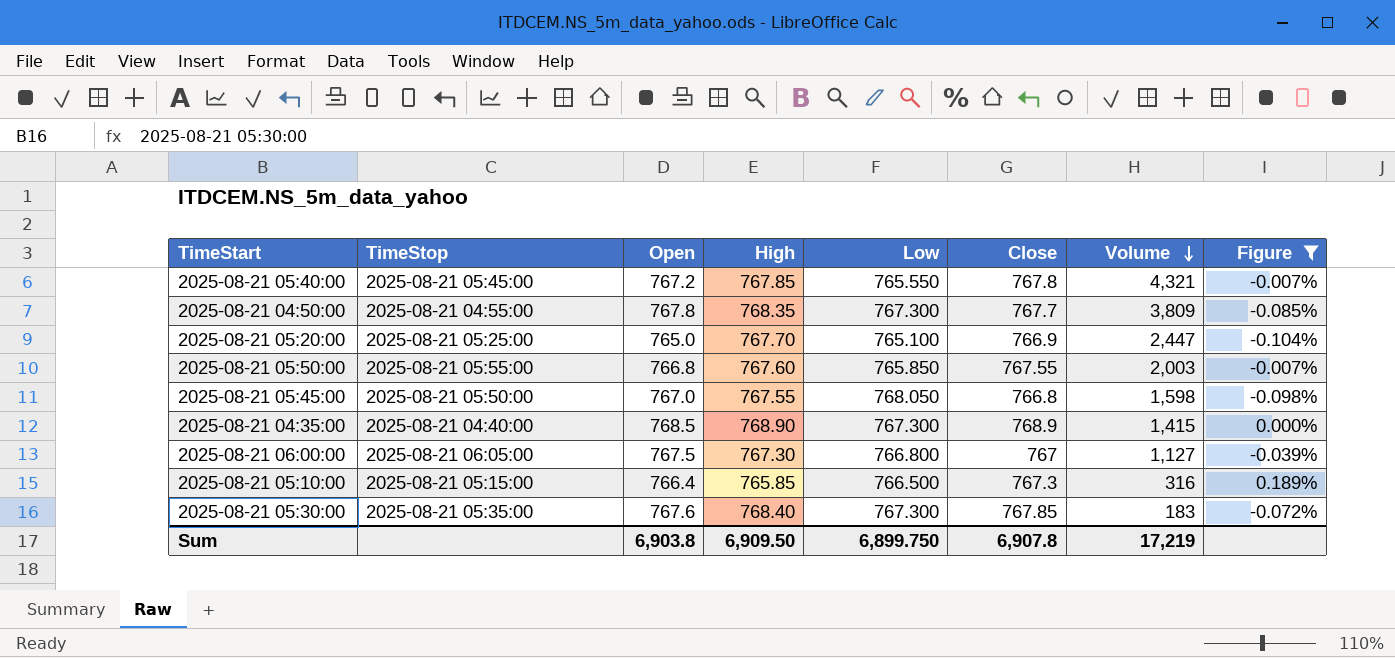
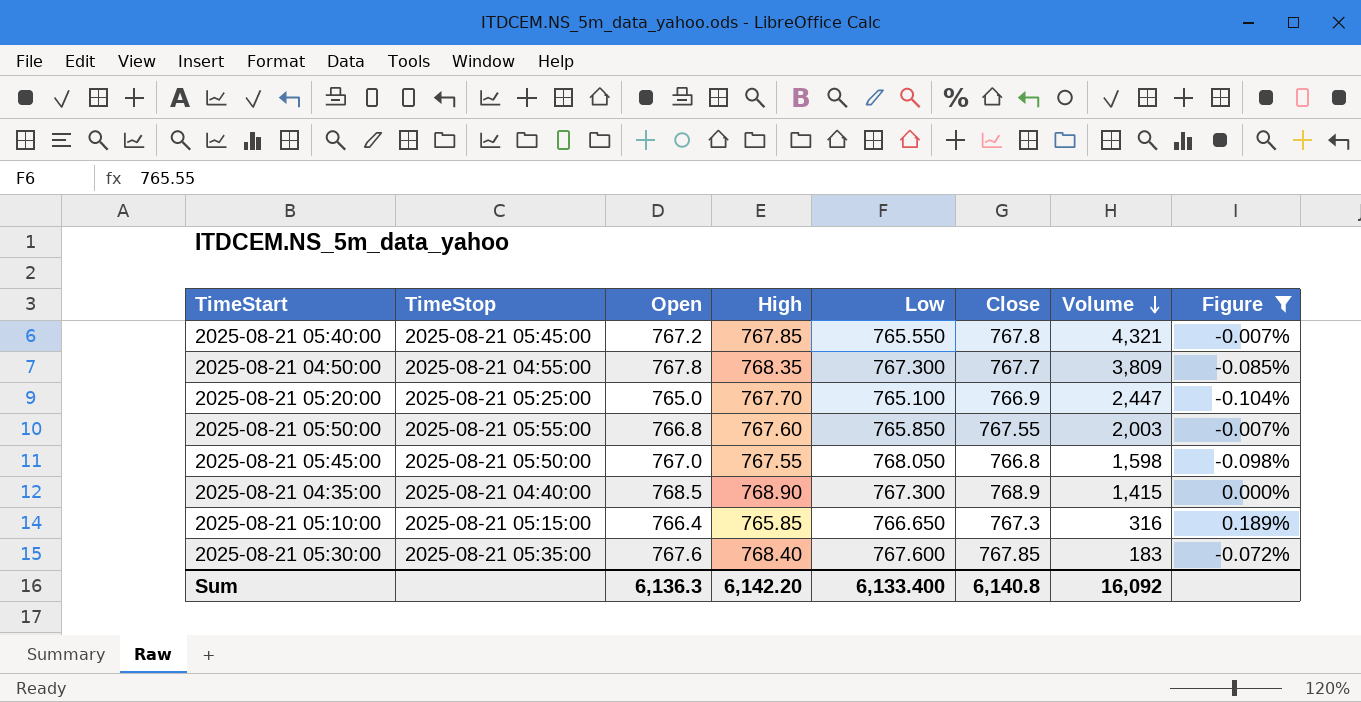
row 2025-08-21 06:00:00: 2025-08-21 06:05:00 | 767.5 | 767.30 | 766.800 | 767 | 1,127 | -0.039% -> none
2025-08-21 05:10:00 | Low: 766.500 -> 766.650
2025-08-21 05:30:00 | Low: 767.300 -> 767.600
Sum | Open: 6,903.8 -> 6,136.3
Sum | High: 6,909.50 -> 6,142.20
Sum | Low: 6,899.750 -> 6,133.400
Sum | Close: 6,907.8 -> 6,140.8
Sum | Volume: 17,219 -> 16,092

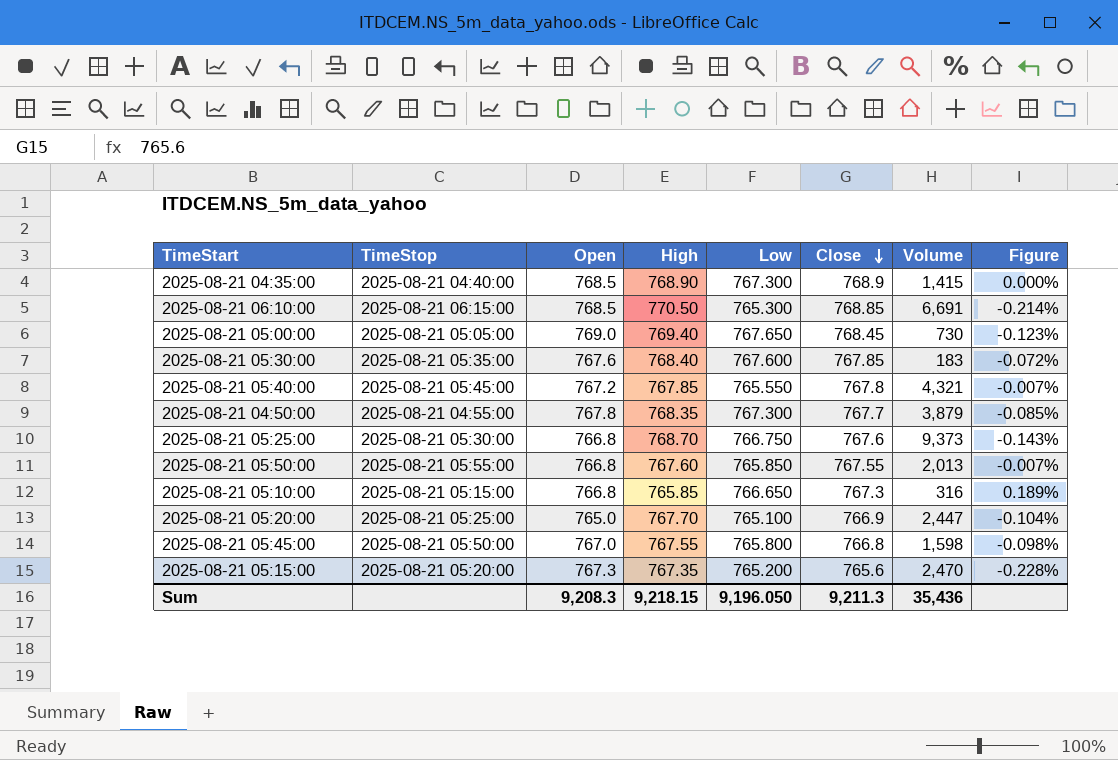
filter: Figure >= -0.104% -> none
row order: Volume descending -> Close descending
2025-08-21 04:50:00 | Volume: 3,809 -> 3,879
2025-08-21 05:50:00 | Volume: 2,003 -> 2,013
2025-08-21 05:10:00 | Open: 766.4 -> 766.8
2025-08-21 05:45:00 | Low: 768.050 -> 765.800
Sum | Open: 6,136.3 -> 9,208.3
Sum | High: 6,142.20 -> 9,218.15
Sum | Low: 6,133.400 -> 9,196.050
Sum | Close: 6,140.8 -> 9,211.3
Sum | Volume: 16,092 -> 35,436

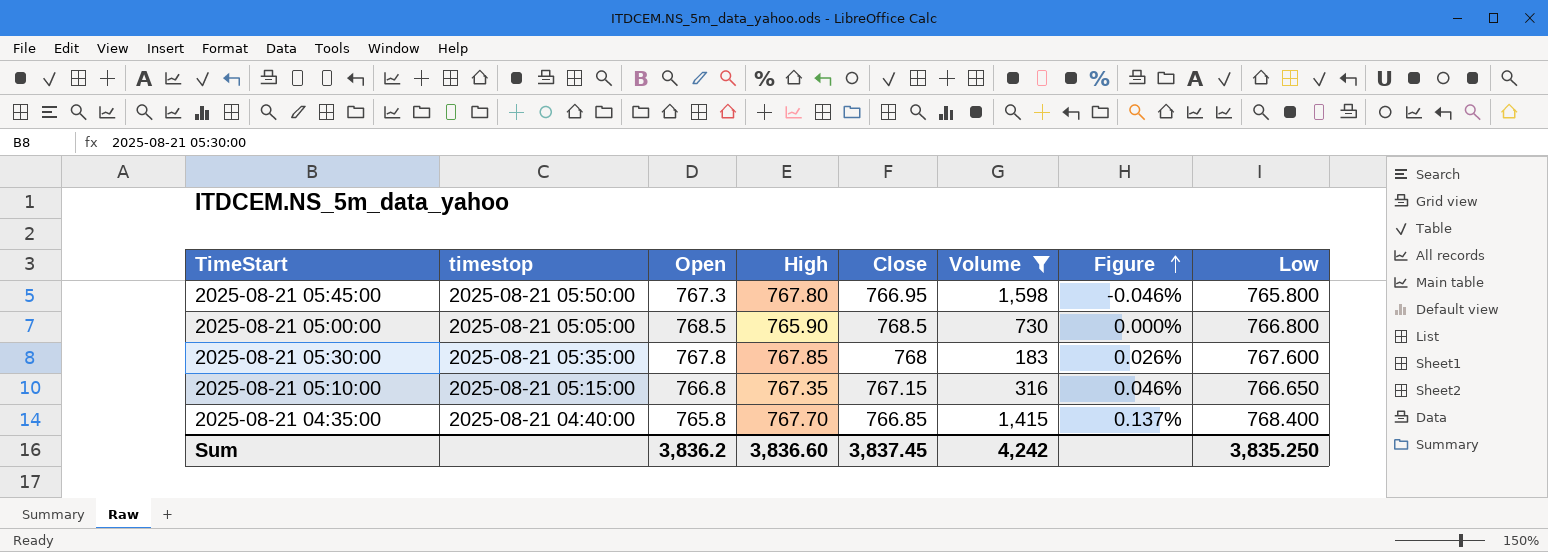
filter: none -> Volume <= 1,598
row order: Close descending -> Figure ascending
column name: TimeStop -> timestop
column Figure | formula: ([Close] - [High]) / [High] -> ([Close] - [Open]) / [Open]
column Low | position: 5 -> 8
2025-08-21 05:45:00 | Open: 767.0 -> 767.3
2025-08-21 05:45:00 | High: 767.55 -> 767.80
2025-08-21 05:45:00 | Close: 766.8 -> 766.95
2025-08-21 05:00:00 | Open: 769.0 -> 768.5
2025-08-21 05:00:00 | High: 769.40 -> 765.90
2025-08-21 05:00:00 | Close: 768.45 -> 768.5
2025-08-21 05:00:00 | Low: 767.650 -> 766.800
2025-08-21 05:30:00 | Open: 767.6 -> 767.8
2025-08-21 05:30:00 | High: 768.40 -> 767.85
2025-08-21 05:30:00 | Close: 767.85 -> 768
2025-08-21 05:10:00 | High: 765.85 -> 767.35
2025-08-21 05:10:00 | Close: 767.3 -> 767.15
2025-08-21 04:35:00 | Open: 768.5 -> 765.8
2025-08-21 04:35:00 | High: 768.90 -> 767.70
2025-08-21 04:35:00 | Close: 768.9 -> 766.85
2025-08-21 04:35:00 | Low: 767.300 -> 768.400
Sum | Open: 9,208.3 -> 3,836.2
Sum | High: 9,218.15 -> 3,836.60
Sum | Close: 9,211.3 -> 3,837.45
Sum | Volume: 35,436 -> 4,242
Sum | Low: 9,196.050 -> 3,835.250

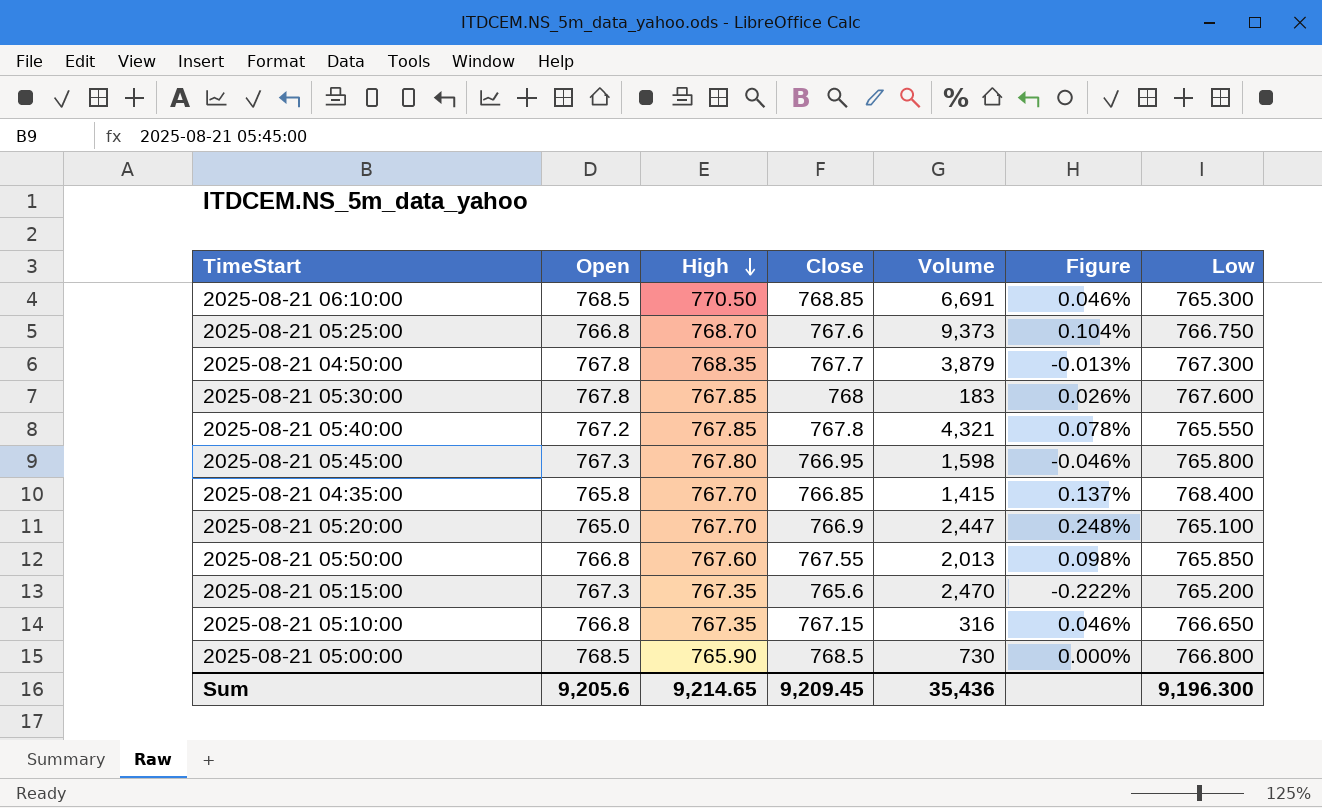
filter: Volume <= 1,598 -> none
row order: Figure ascending -> High descending
column timestop | position: 2 -> none
Sum | Open: 3,836.2 -> 9,205.6
Sum | High: 3,836.60 -> 9,214.65
Sum | Close: 3,837.45 -> 9,209.45
Sum | Volume: 4,242 -> 35,436
Sum | Low: 3,835.250 -> 9,196.300

